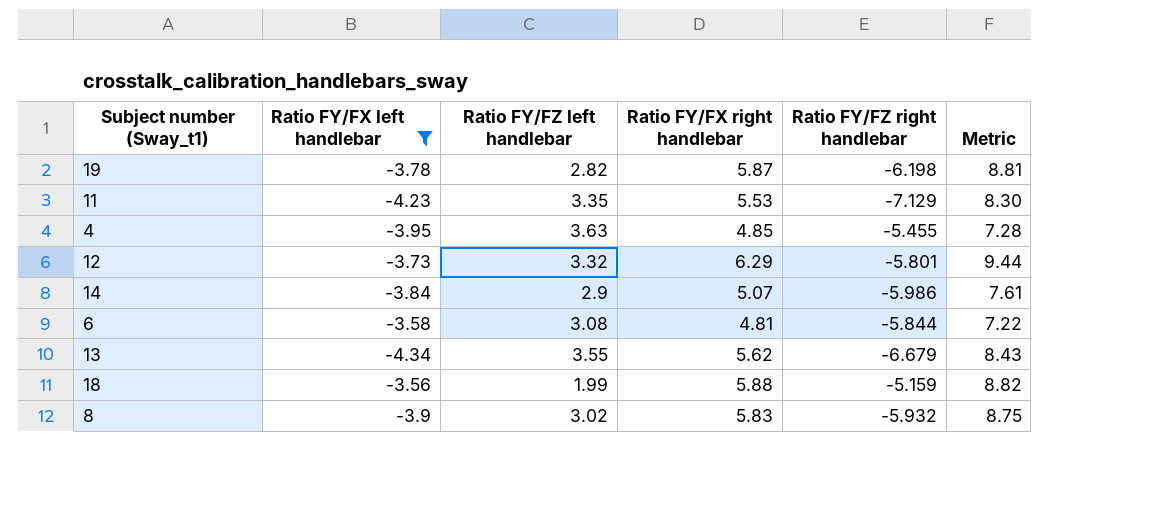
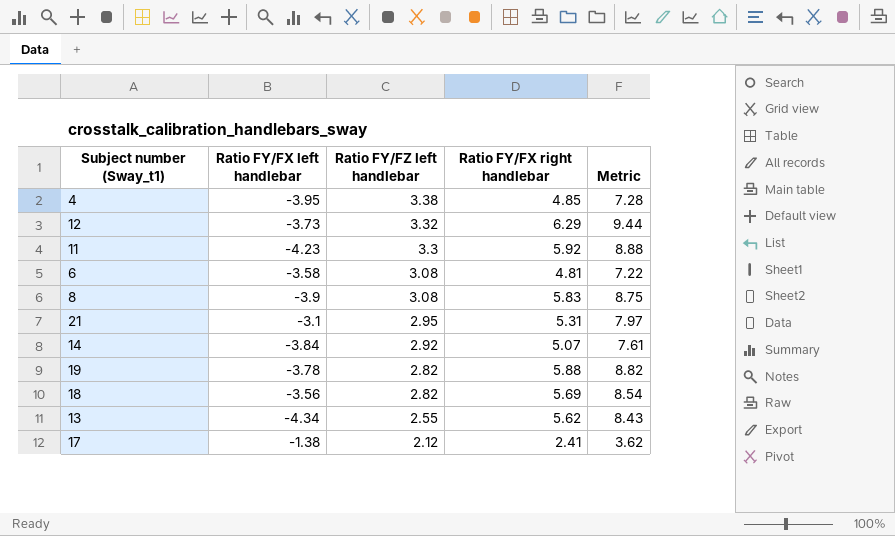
filter: Ratio FY/FX left handlebar <= -3.56 -> none
row order: none -> Ratio FY/FZ left handlebar descending
column Ratio FY/FZ right handlebar | position: 5 -> none
4 | Ratio FY/FZ left handlebar: 3.63 -> 3.38
11 | Ratio FY/FZ left handlebar: 3.35 -> 3.3
11 | Ratio FY/FX right handlebar: 5.53 -> 5.92
11 | Metric: 8.30 -> 8.88
8 | Ratio FY/FZ left handlebar: 3.02 -> 3.08
14 | Ratio FY/FZ left handlebar: 2.9 -> 2.92
19 | Ratio FY/FX right handlebar: 5.87 -> 5.88
19 | Metric: 8.81 -> 8.82
18 | Ratio FY/FZ left handlebar: 1.99 -> 2.82
18 | Ratio FY/FX right handlebar: 5.88 -> 5.69
18 | Metric: 8.82 -> 8.54
13 | Ratio FY/FZ left handlebar: 3.55 -> 2.55

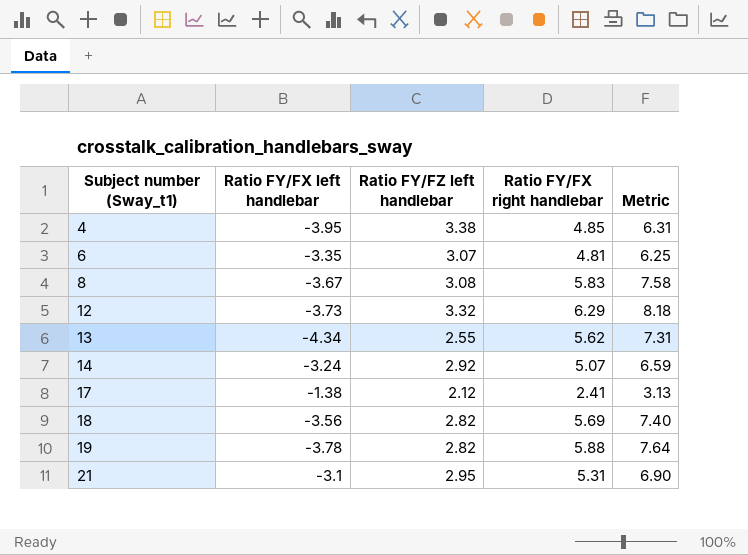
row order: Ratio FY/FZ left handlebar descending -> Subject number (Sway_t1) ascending
column Metric | formula: [Ratio FY/FX right handlebar] * 1.5 -> [Ratio FY/FX right handlebar] * 1.3
row 11: -4.23 | 3.3 | 5.92 | 8.88 -> none
6 | Ratio FY/FX left handlebar: -3.58 -> -3.35
6 | Ratio FY/FZ left handlebar: 3.08 -> 3.07
8 | Ratio FY/FX left handlebar: -3.9 -> -3.67
14 | Ratio FY/FX left handlebar: -3.84 -> -3.24

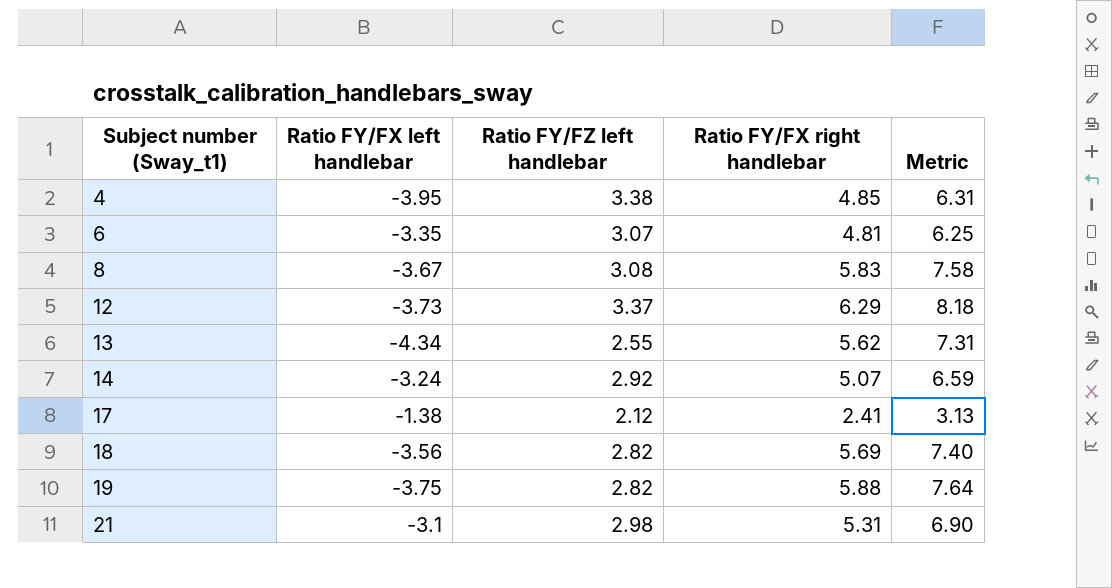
12 | Ratio FY/FZ left handlebar: 3.32 -> 3.37
19 | Ratio FY/FX left handlebar: -3.78 -> -3.75
21 | Ratio FY/FZ left handlebar: 2.95 -> 2.98

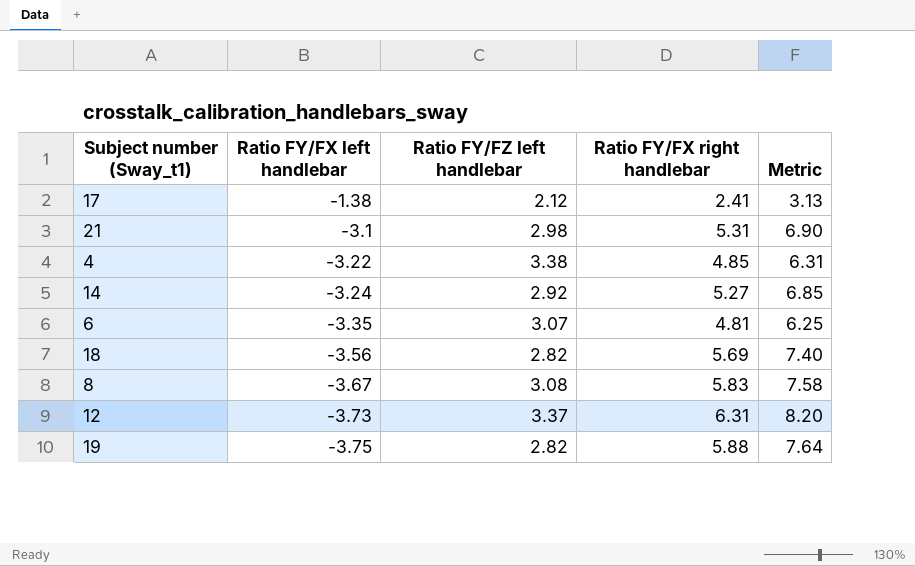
row order: Subject number (Sway_t1) ascending -> Ratio FY/FX left handlebar descending
row 13: -4.34 | 2.55 | 5.62 | 7.31 -> none
4 | Ratio FY/FX left handlebar: -3.95 -> -3.22
14 | Ratio FY/FX right handlebar: 5.07 -> 5.27
14 | Metric: 6.59 -> 6.85
12 | Ratio FY/FX right handlebar: 6.29 -> 6.31
12 | Metric: 8.18 -> 8.20

